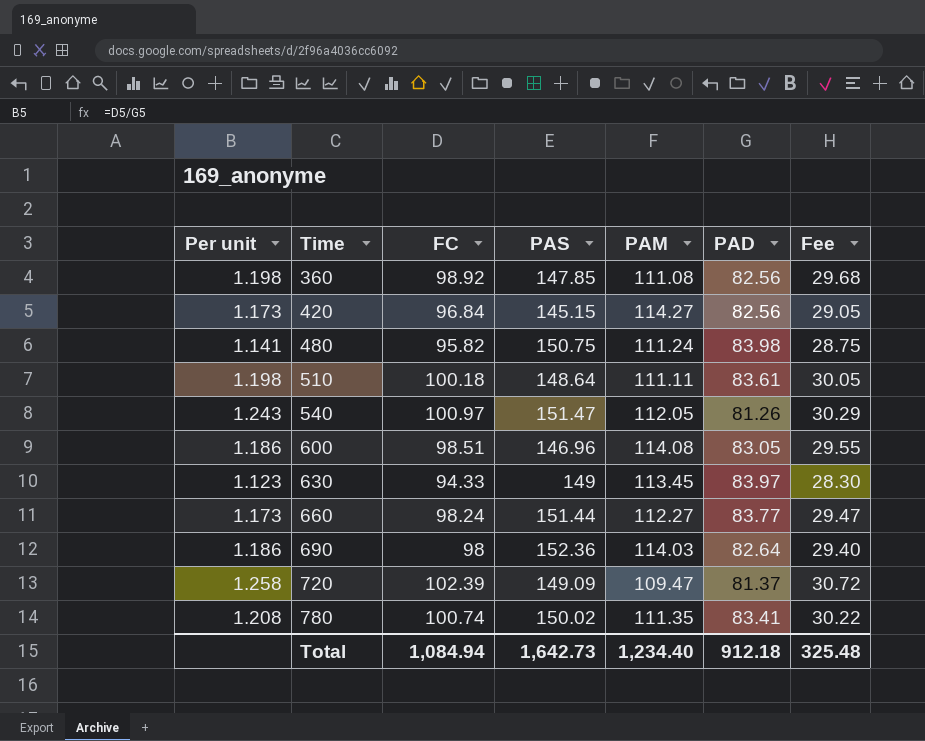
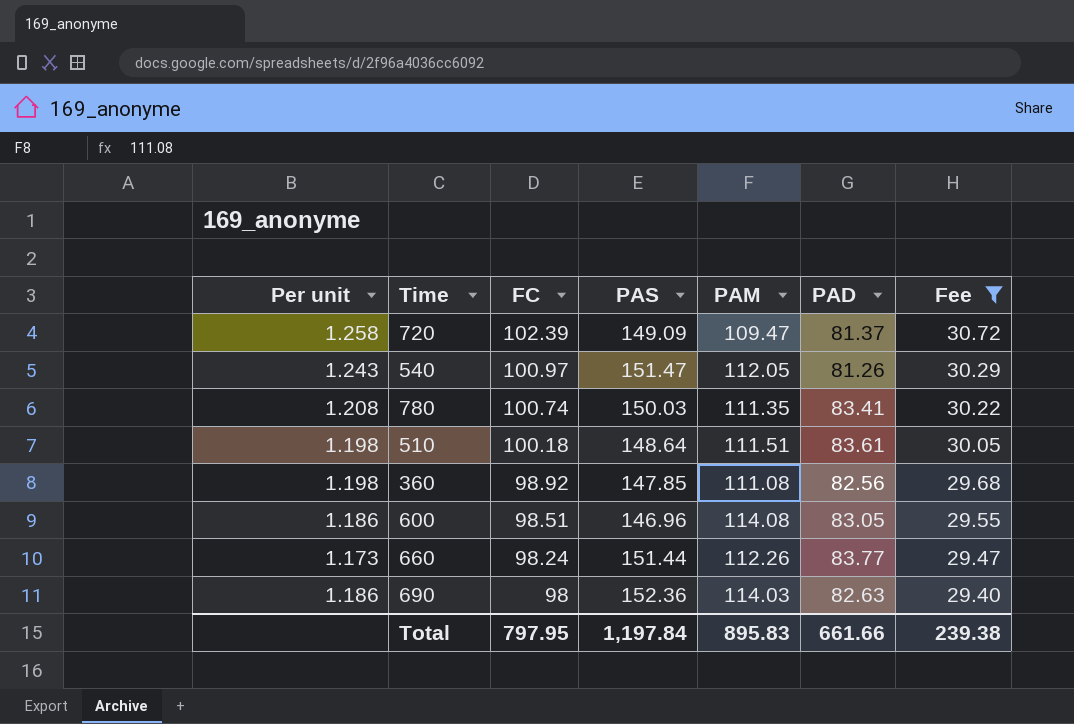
filter: none -> Fee >= 29.40
row order: Time ascending -> FC descending
780 | PAS: 150.02 -> 150.03
510 | PAM: 111.11 -> 111.51
660 | PAM: 112.27 -> 112.26
690 | PAD: 82.64 -> 82.63
Total | FC: 1,084.94 -> 797.95
Total | PAS: 1,642.73 -> 1,197.84
Total | PAM: 1,234.40 -> 895.83
Total | PAD: 912.18 -> 661.66
Total | Fee: 325.48 -> 239.38

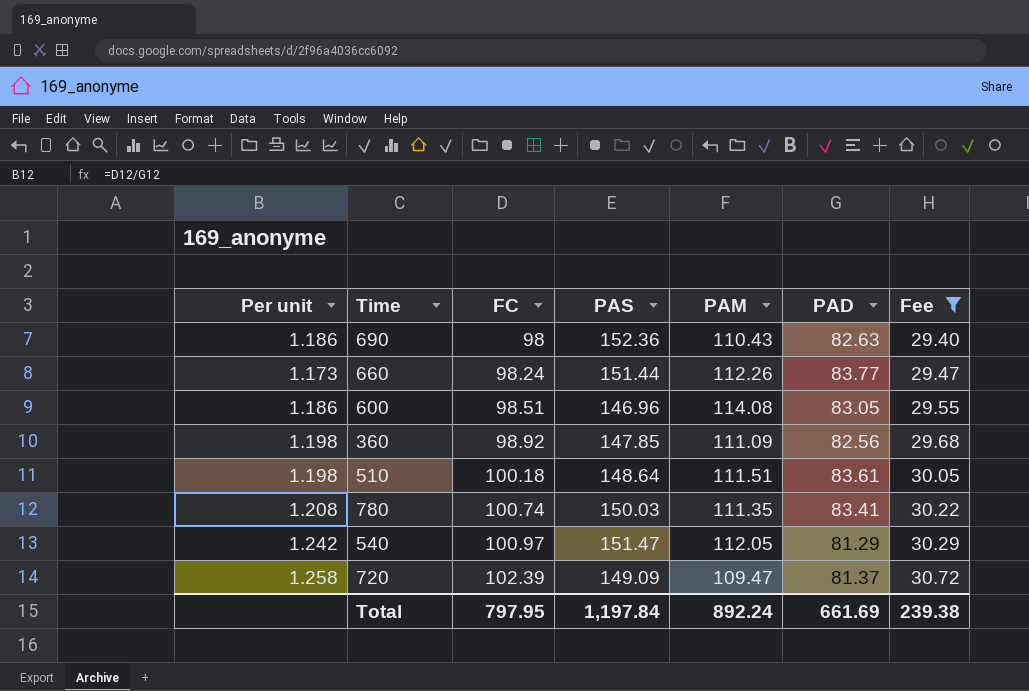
row order: FC descending -> FC ascending
690 | PAM: 114.03 -> 110.43
360 | PAM: 111.08 -> 111.09
540 | Per unit: 1.243 -> 1.242
540 | PAD: 81.26 -> 81.29
Total | PAM: 895.83 -> 892.24
Total | PAD: 661.66 -> 661.69

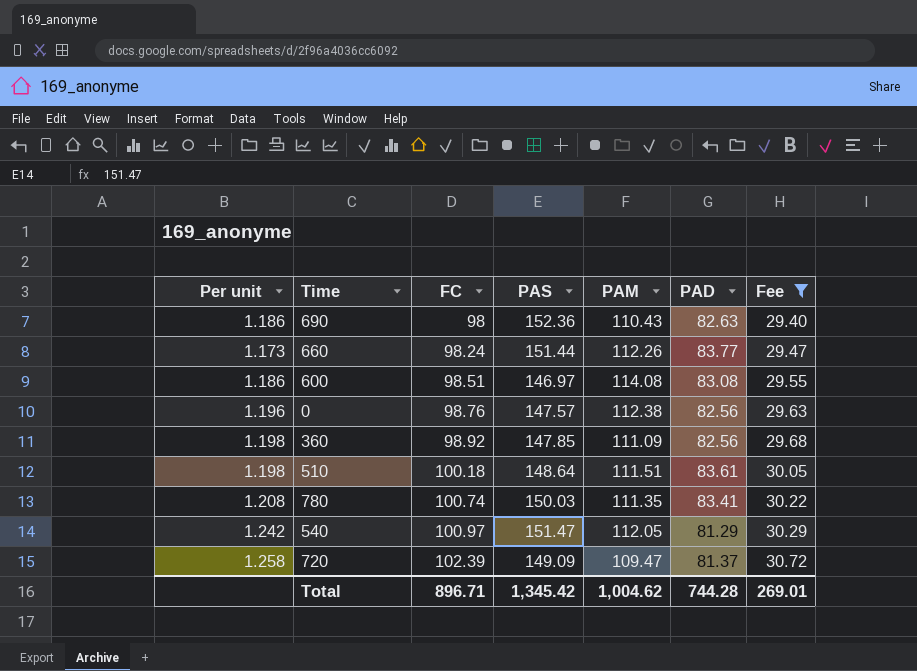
600 | PAS: 146.96 -> 146.97
600 | PAD: 83.05 -> 83.08
row 0: none -> 1.196 | 98.76 | 147.57 | 112.38 | 82.56 | 29.63
Total | FC: 797.95 -> 896.71
Total | PAS: 1,197.84 -> 1,345.42
Total | PAM: 892.24 -> 1,004.62
Total | PAD: 661.69 -> 744.28
Total | Fee: 239.38 -> 269.01

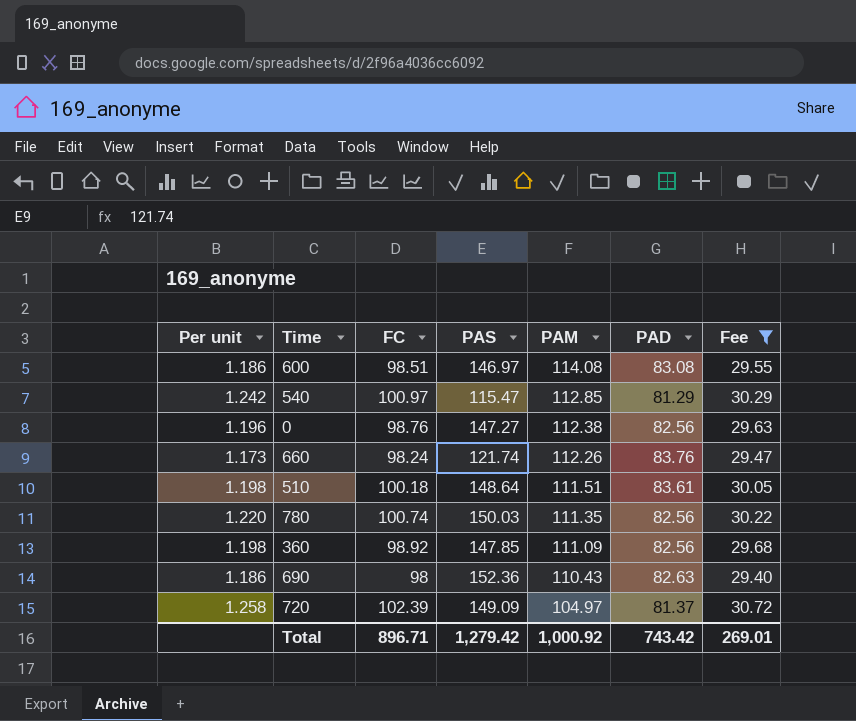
row order: FC ascending -> PAM descending
540 | PAS: 151.47 -> 115.47
540 | PAM: 112.05 -> 112.85
0 | PAS: 147.57 -> 147.27
660 | PAS: 151.44 -> 121.74
660 | PAD: 83.77 -> 83.76
780 | Per unit: 1.208 -> 1.220
780 | PAD: 83.41 -> 82.56
720 | PAM: 109.47 -> 104.97
Total | PAS: 1,345.42 -> 1,279.42
Total | PAM: 1,004.62 -> 1,000.92
Total | PAD: 744.28 -> 743.42

